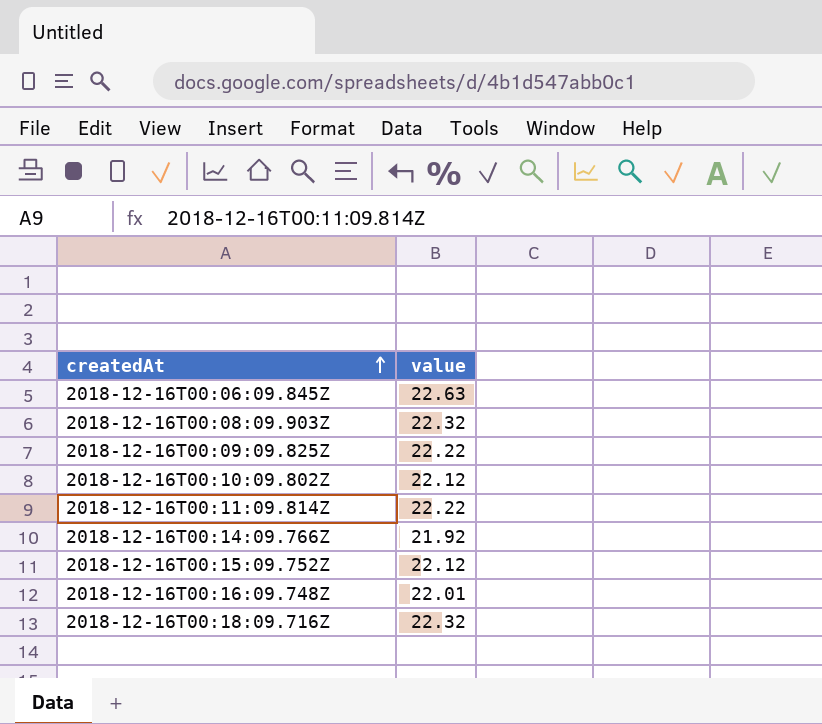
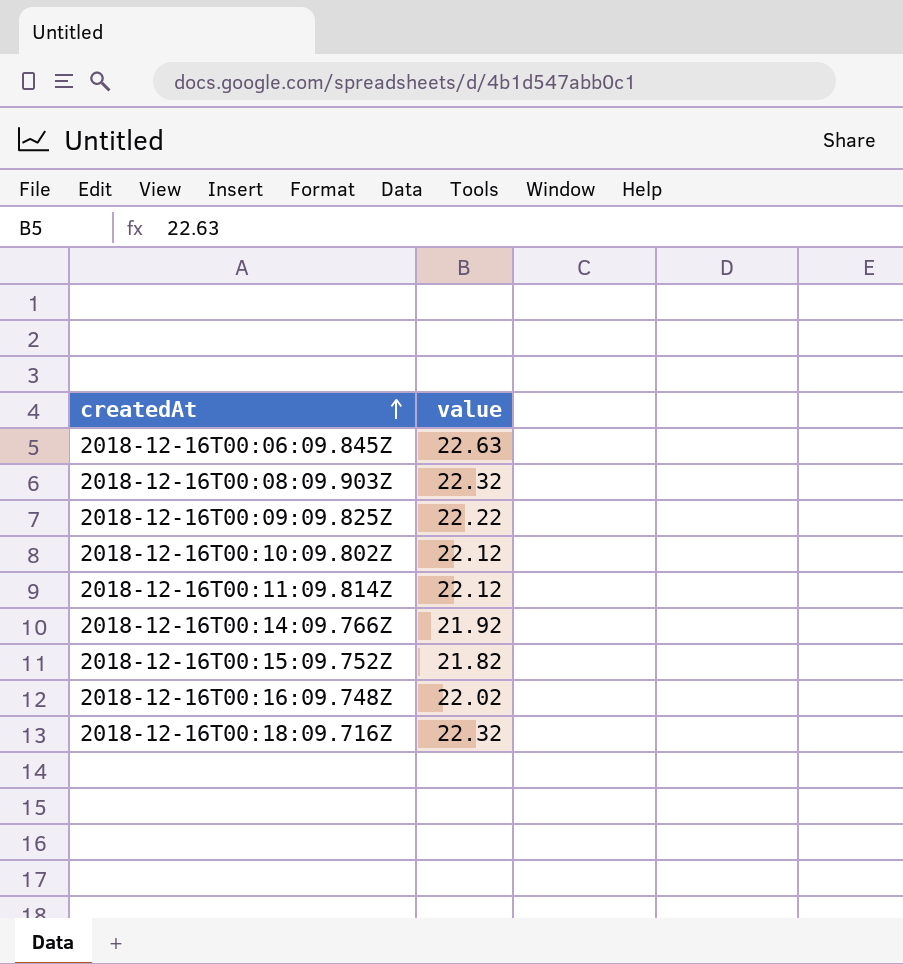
2018-12-16T00:11:09.814Z | value: 22.22 -> 22.12
2018-12-16T00:15:09.752Z | value: 22.12 -> 21.82
2018-12-16T00:16:09.748Z | value: 22.01 -> 22.02

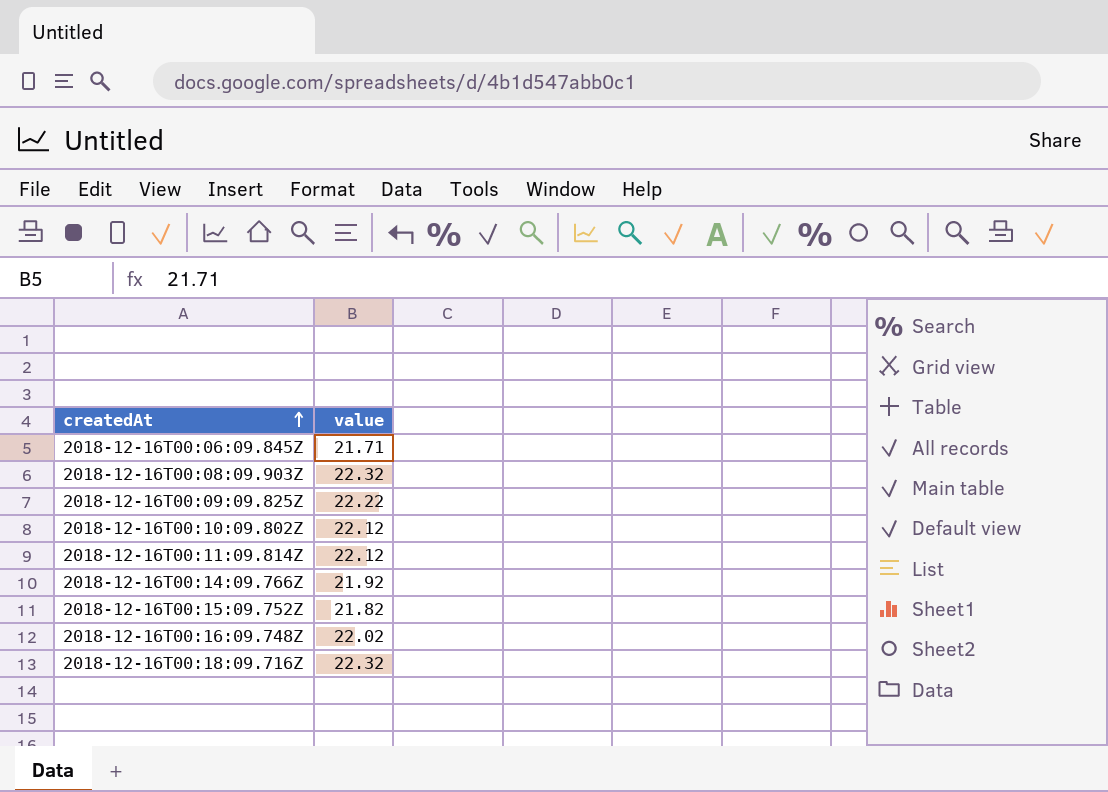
2018-12-16T00:06:09.845Z | value: 22.63 -> 21.71

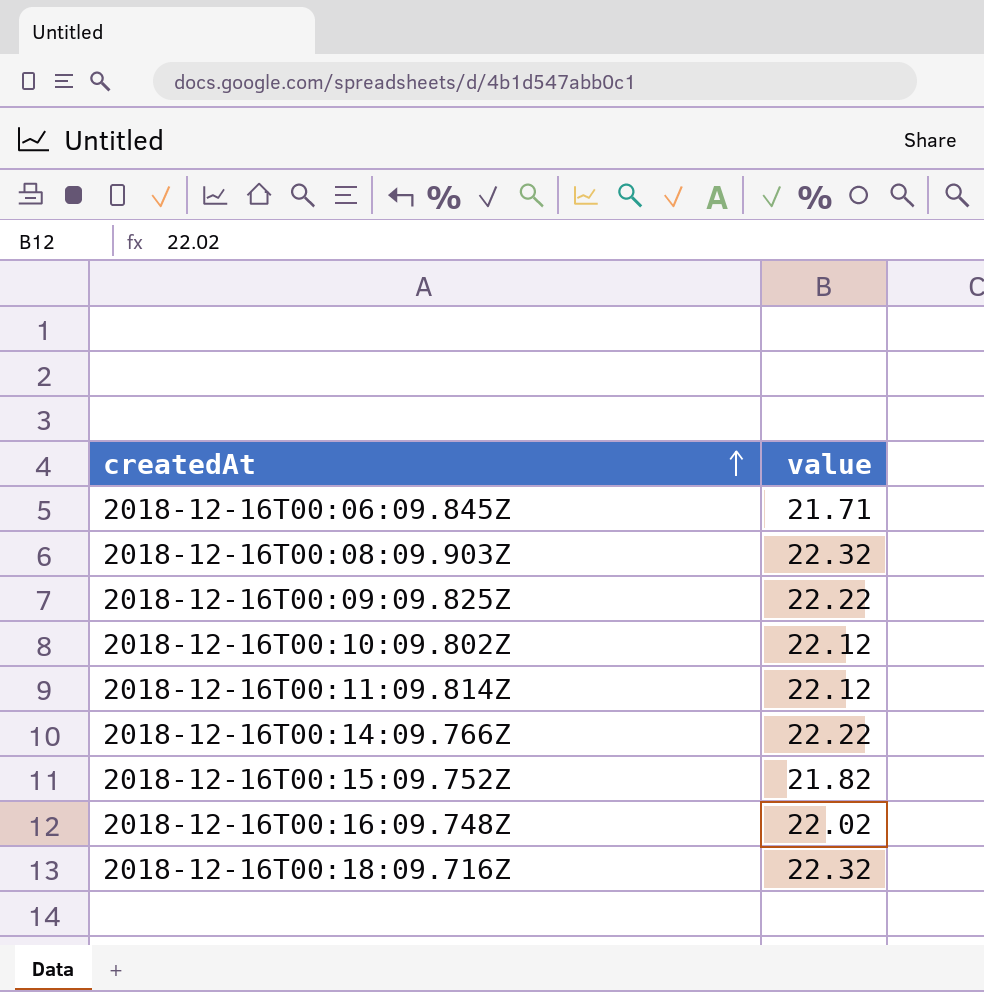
2018-12-16T00:14:09.766Z | value: 21.92 -> 22.22

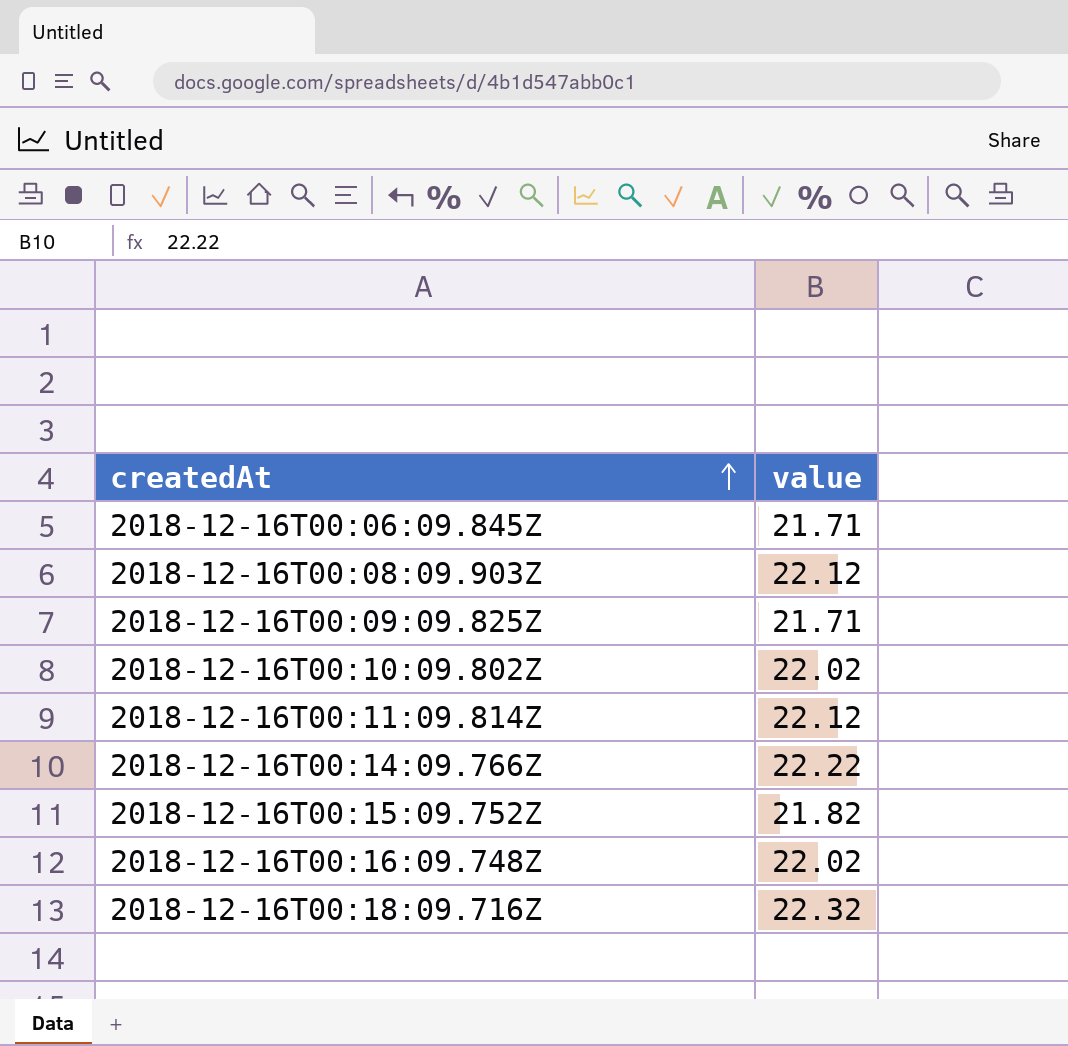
2018-12-16T00:08:09.903Z | value: 22.32 -> 22.12
2018-12-16T00:09:09.825Z | value: 22.22 -> 21.71
2018-12-16T00:10:09.802Z | value: 22.12 -> 22.02

